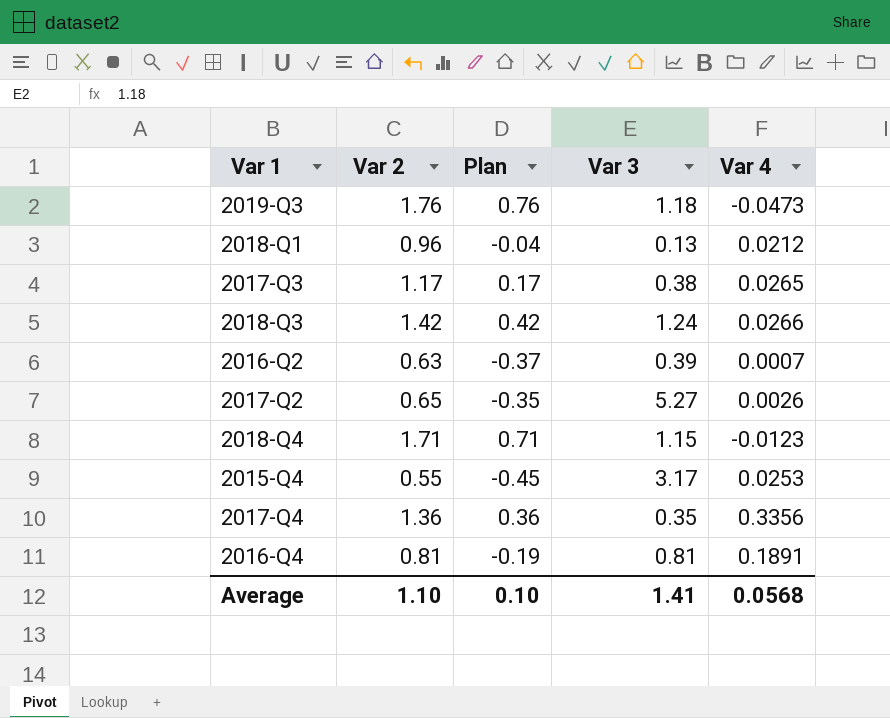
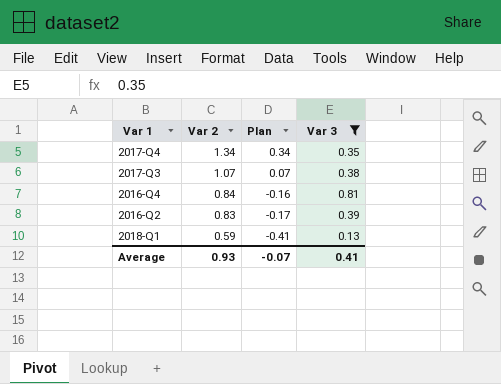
filter: none -> Var 3 <= 0.81
row order: none -> Var 2 descending
column Var 4 | position: 5 -> none
2017-Q4 | Var 2: 1.36 -> 1.34
2017-Q4 | Plan: 0.36 -> 0.34
2017-Q3 | Var 2: 1.17 -> 1.07
2017-Q3 | Plan: 0.17 -> 0.07
2016-Q4 | Var 2: 0.81 -> 0.84
2016-Q4 | Plan: -0.19 -> -0.16
2016-Q2 | Var 2: 0.63 -> 0.83
2016-Q2 | Plan: -0.37 -> -0.17
2018-Q1 | Var 2: 0.96 -> 0.59
2018-Q1 | Plan: -0.04 -> -0.41
Average | Var 2: 1.10 -> 0.93
Average | Plan: 0.10 -> -0.07
Average | Var 3: 1.41 -> 0.41

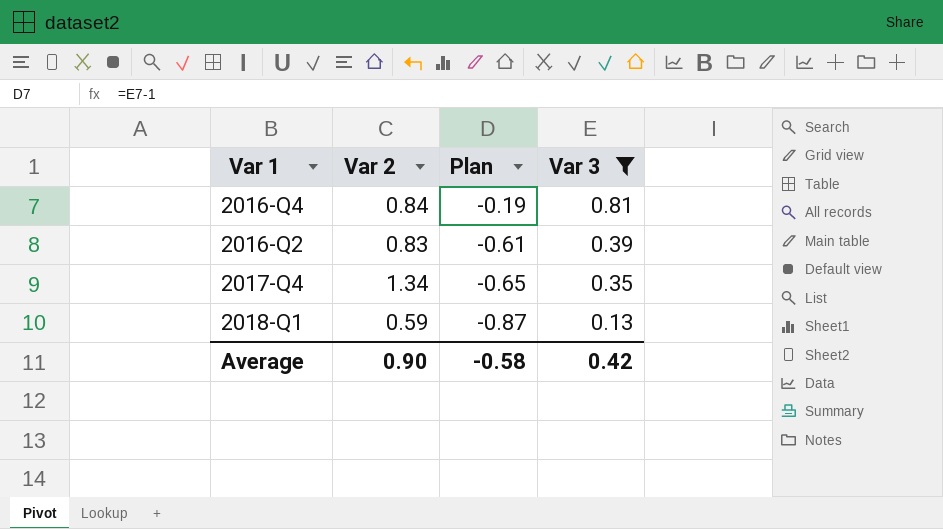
row order: Var 2 descending -> Plan descending
column Plan | formula: [Var 2] - 1 -> [Var 3] - 1
row 2017-Q3: 1.07 | 0.07 | 0.38 -> none
Average | Var 2: 0.93 -> 0.90
Average | Plan: -0.07 -> -0.58
Average | Var 3: 0.41 -> 0.42

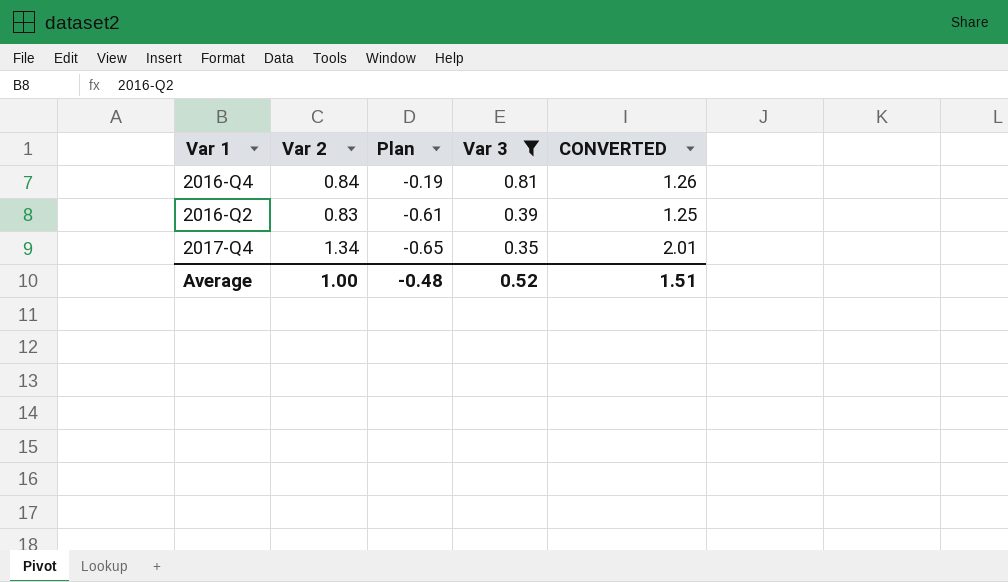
column CONVERTED | formula: none -> [Var 2] * 1.5
row 2018-Q1: 0.59 | -0.87 | 0.13 -> none
Average | Var 2: 0.90 -> 1.00
Average | Plan: -0.58 -> -0.48
Average | Var 3: 0.42 -> 0.52

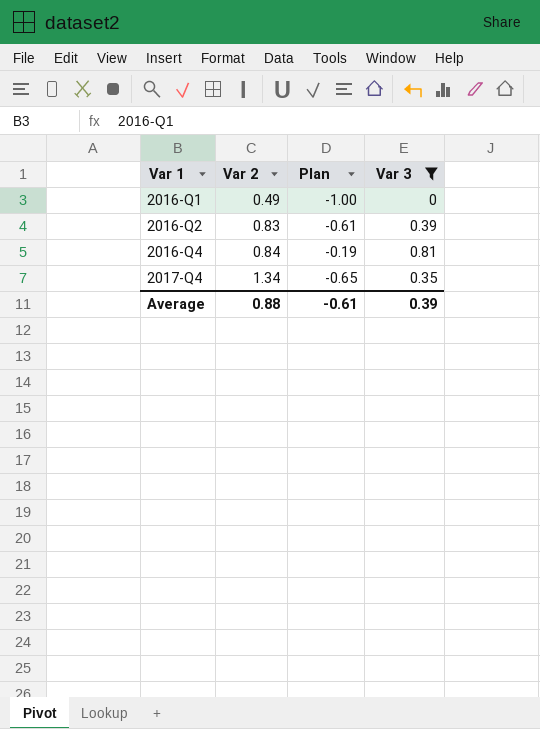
row order: Plan descending -> Var 1 ascending
column CONVERTED | formula: [Var 2] * 1.5 -> none
row 2016-Q1: none -> 0.49 | -1.00 | 0
Average | Var 2: 1.00 -> 0.88
Average | Plan: -0.48 -> -0.61
Average | Var 3: 0.52 -> 0.39

